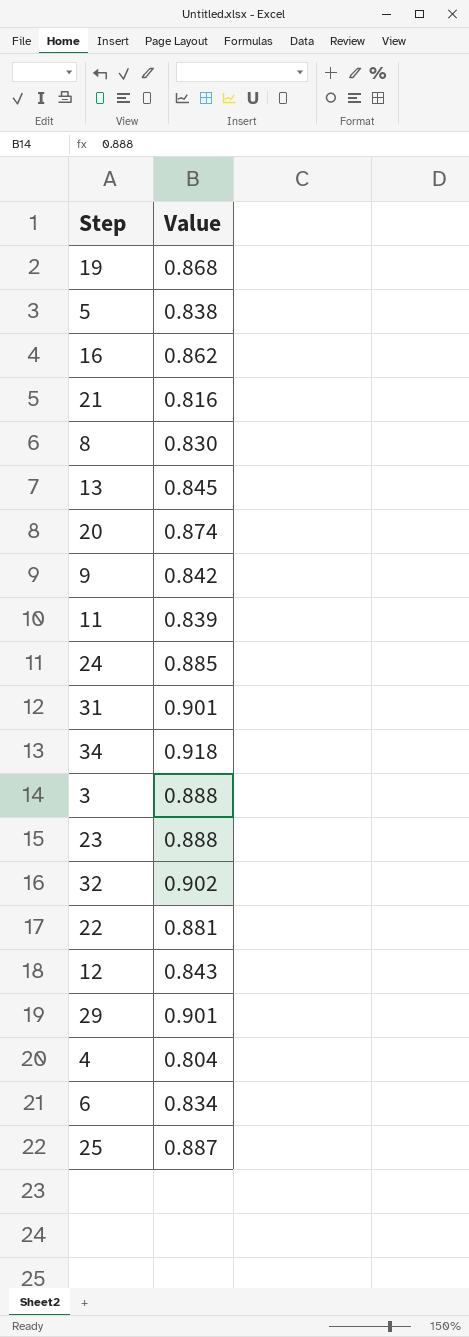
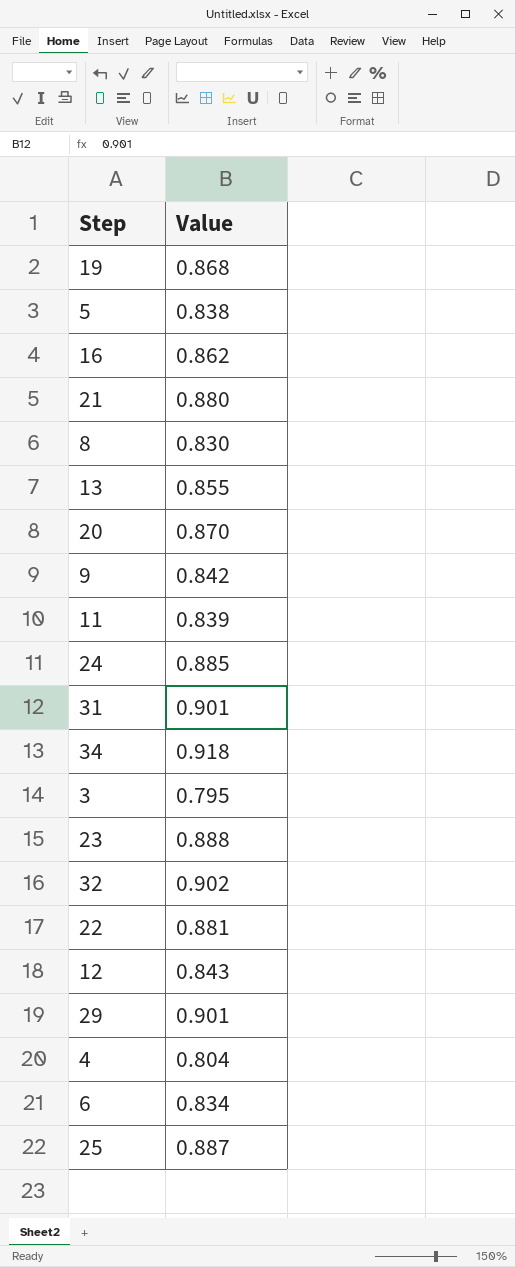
21 | Value: 0.816 -> 0.880
13 | Value: 0.845 -> 0.855
20 | Value: 0.874 -> 0.870
3 | Value: 0.888 -> 0.795

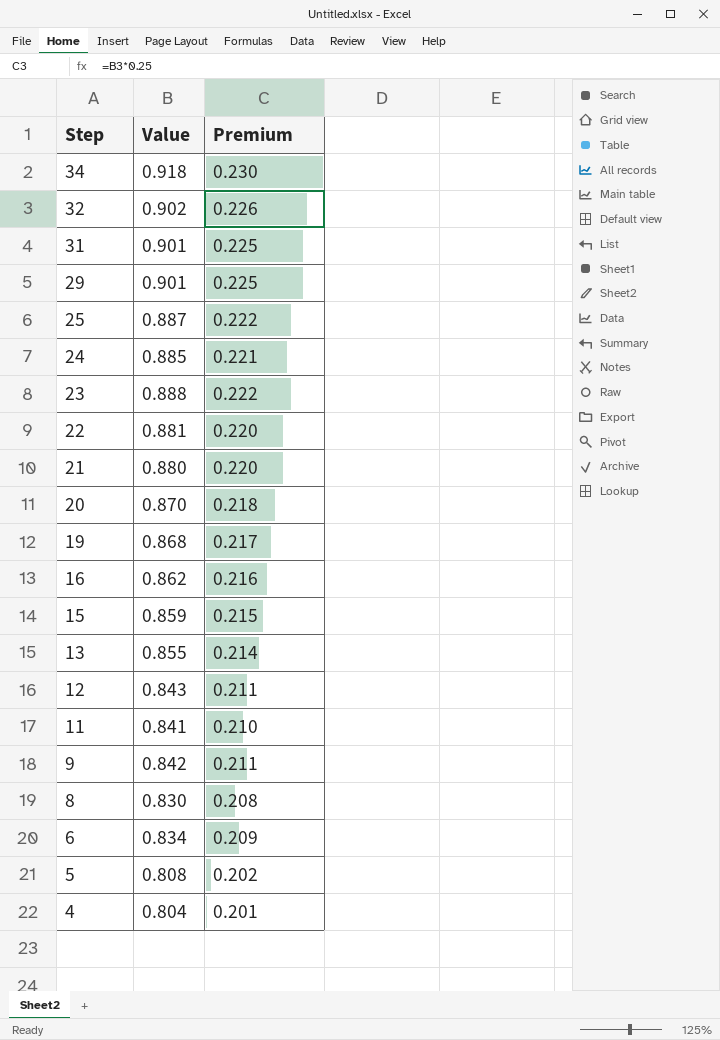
row order: none -> Step descending
column Premium | formula: none -> [Value] * 0.25
row 3: 0.795 -> none
row 15: none -> 0.859 | 0.215
11 | Value: 0.839 -> 0.841
5 | Value: 0.838 -> 0.808

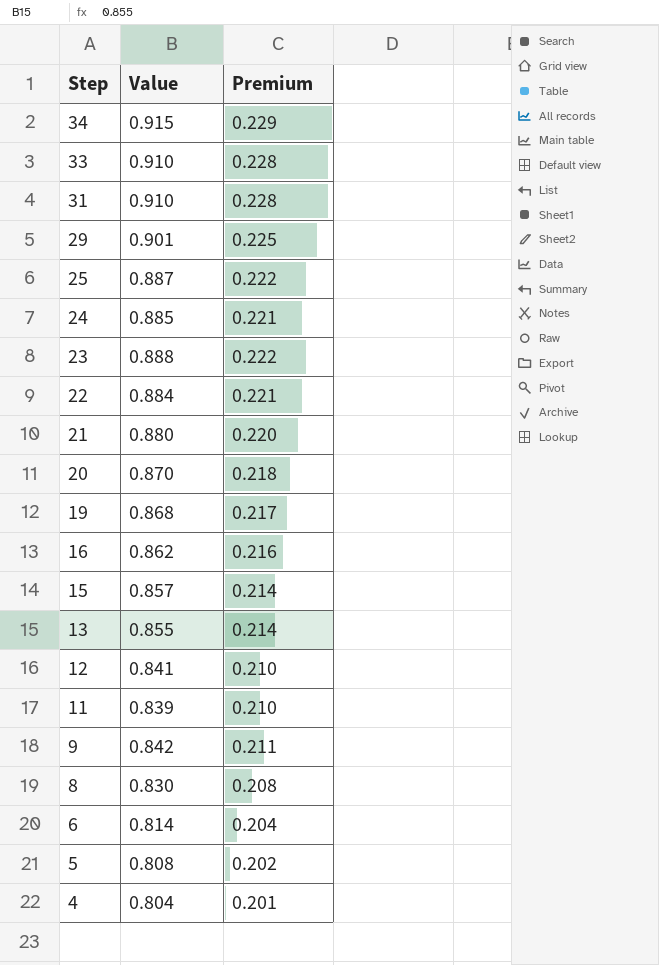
row 32: 0.902 | 0.226 -> none
34 | Value: 0.918 -> 0.915
34 | Premium: 0.230 -> 0.229
row 33: none -> 0.910 | 0.228
31 | Value: 0.901 -> 0.910
31 | Premium: 0.225 -> 0.228
22 | Value: 0.881 -> 0.884
22 | Premium: 0.220 -> 0.221
15 | Value: 0.859 -> 0.857
15 | Premium: 0.215 -> 0.214
12 | Value: 0.843 -> 0.841
12 | Premium: 0.211 -> 0.210
11 | Value: 0.841 -> 0.839
6 | Value: 0.834 -> 0.814
6 | Premium: 0.209 -> 0.204

